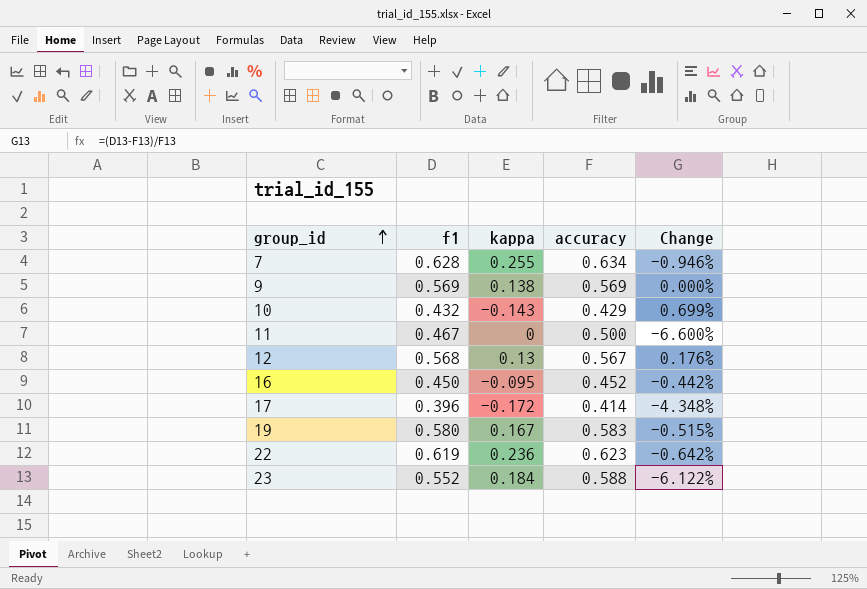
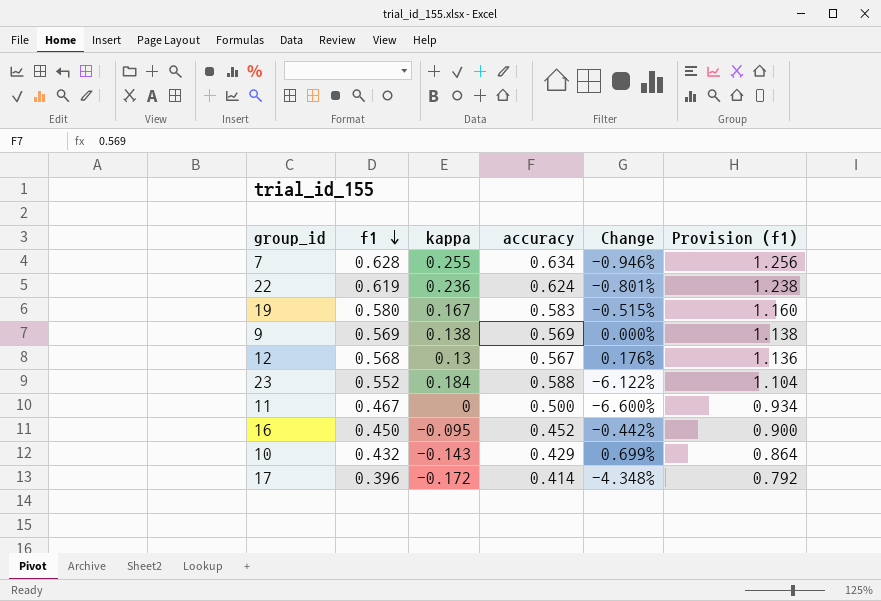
row order: group_id ascending -> f1 descending
column Provision (f1) | formula: none -> [f1] * 2
22 | accuracy: 0.623 -> 0.624
22 | Change: -0.642% -> -0.801%

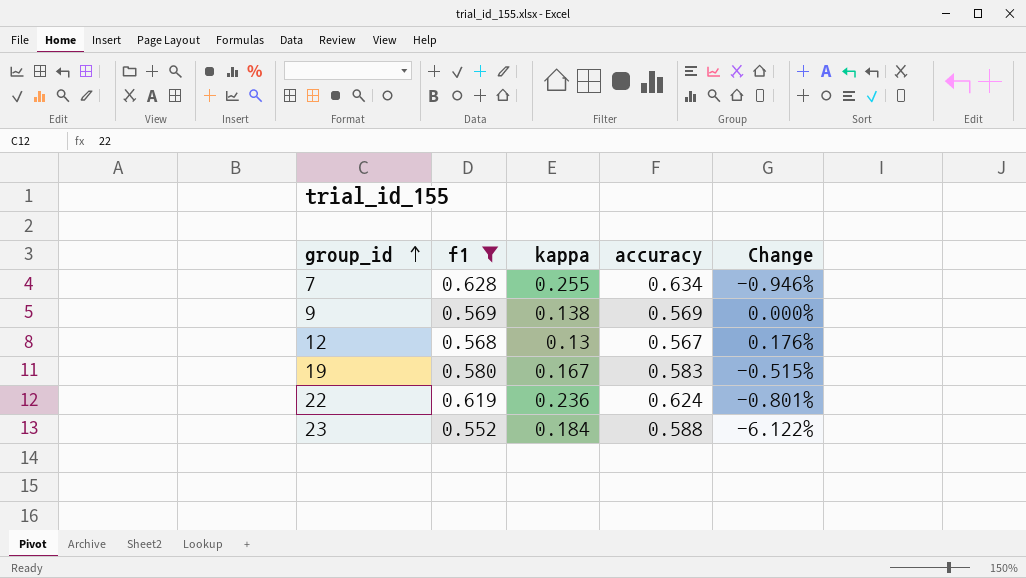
filter: none -> f1 >= 0.552
row order: f1 descending -> group_id ascending
column Provision (f1) | formula: [f1] * 2 -> none

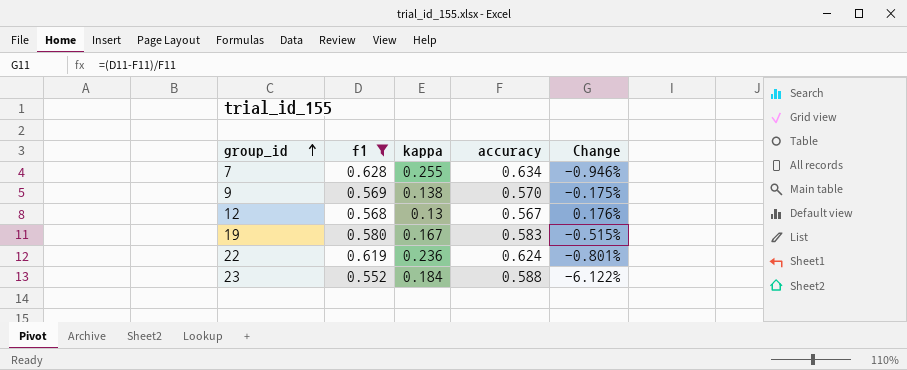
9 | accuracy: 0.569 -> 0.570
9 | Change: 0.000% -> -0.175%

